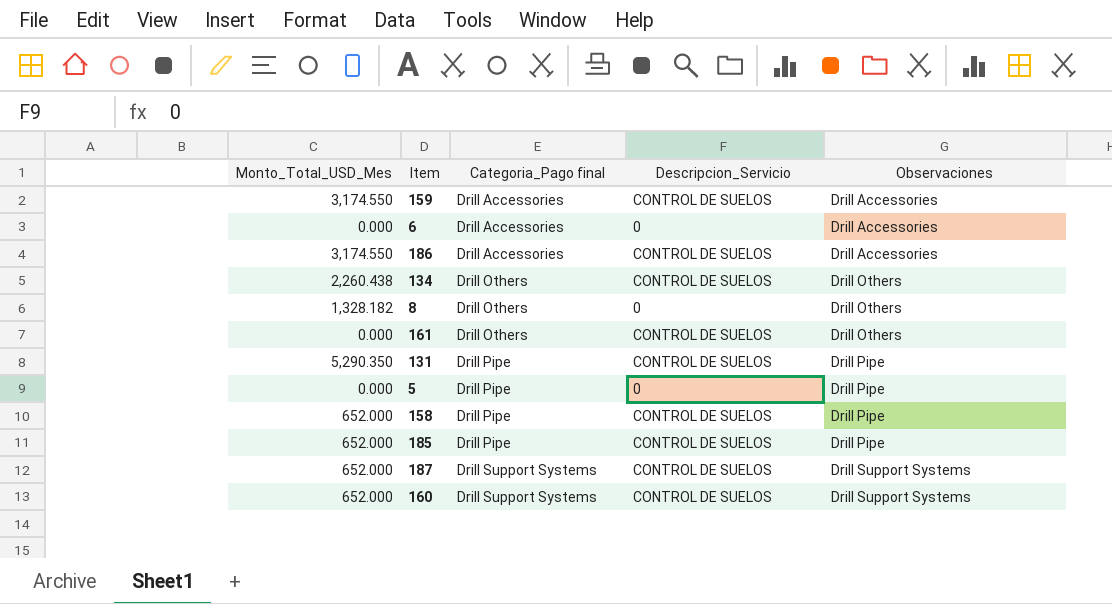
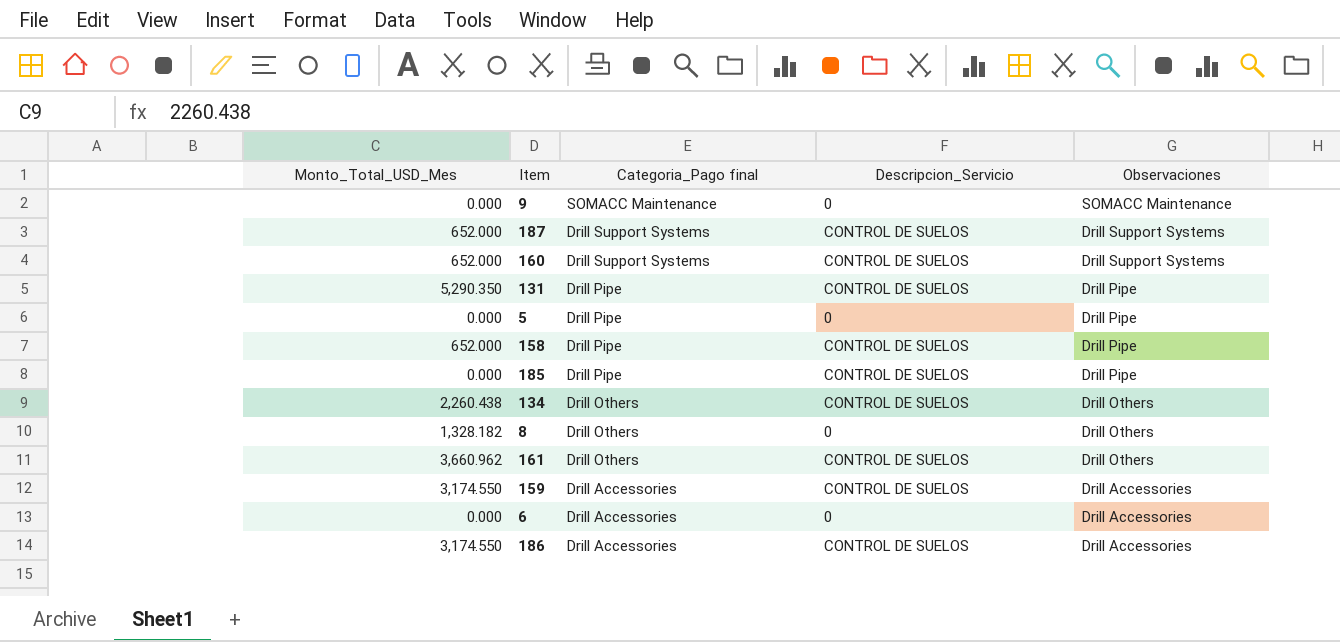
row order: Categoria_Pago final ascending -> Categoria_Pago final descending
row 9: none -> 0.000 | SOMACC Maintenance | 0 | SOMACC Maintenance
185 | Monto_Total_USD_Mes: 652.000 -> 0.000
161 | Monto_Total_USD_Mes: 0.000 -> 3,660.962

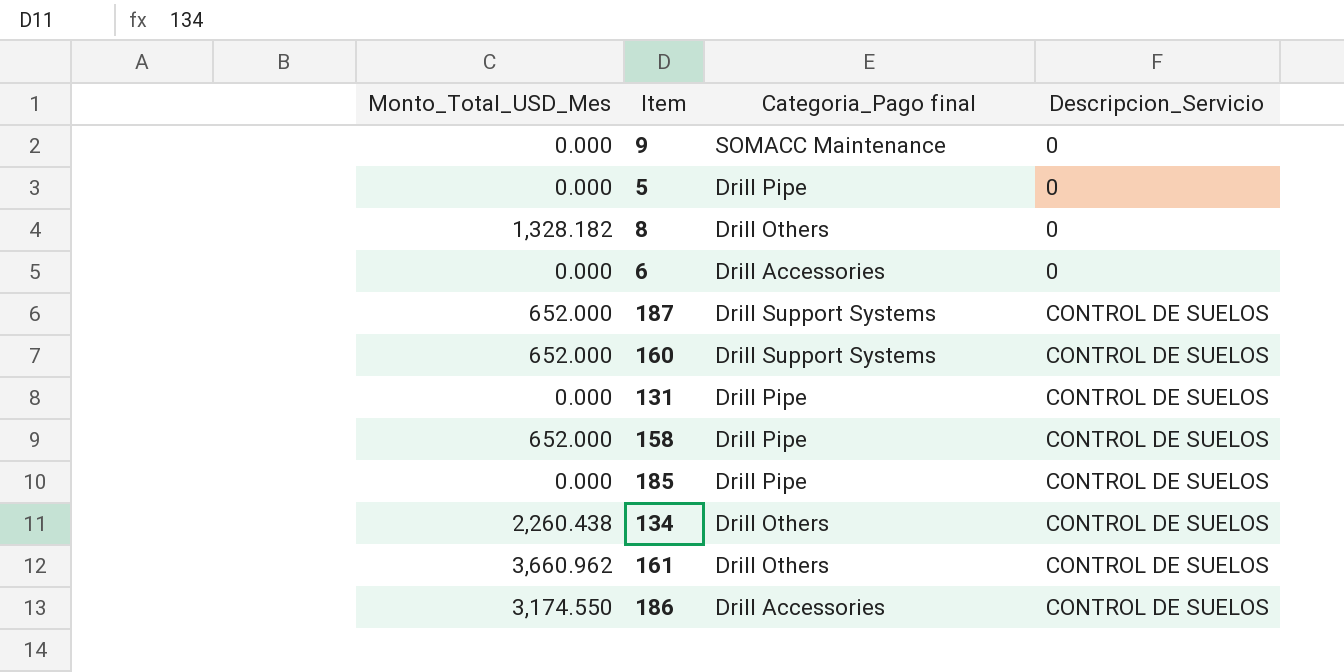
row order: Categoria_Pago final descending -> Descripcion_Servicio ascending
column Observaciones | position: 5 -> none
row 159: 3,174.550 | Drill Accessories | CONTROL DE SUELOS | Drill Accessories -> none
131 | Monto_Total_USD_Mes: 5,290.350 -> 0.000

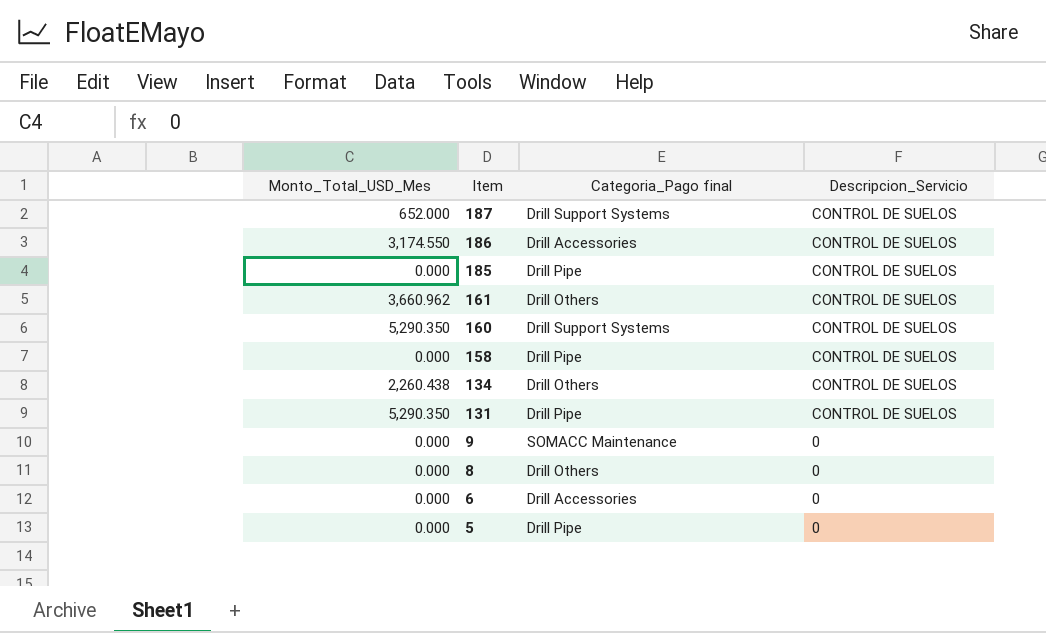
row order: Descripcion_Servicio ascending -> Item descending
160 | Monto_Total_USD_Mes: 652.000 -> 5,290.350
158 | Monto_Total_USD_Mes: 652.000 -> 0.000
131 | Monto_Total_USD_Mes: 0.000 -> 5,290.350
8 | Monto_Total_USD_Mes: 1,328.182 -> 0.000

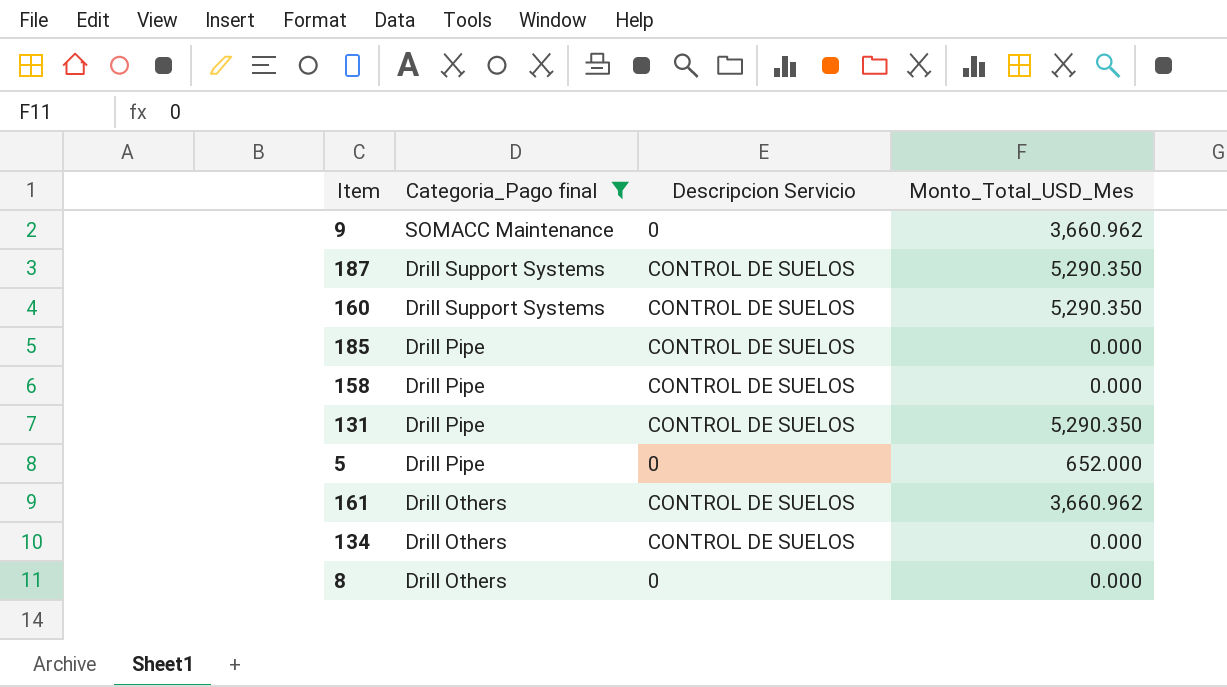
filter: none -> Categoria_Pago final != Drill Accessories
row order: Item descending -> Categoria_Pago final descending
column name: Descripcion_Servicio -> Descripcion Servicio
column Monto_Total_USD_Mes | position: 1 -> 4
9 | Monto_Total_USD_Mes: 0.000 -> 3,660.962
187 | Monto_Total_USD_Mes: 652.000 -> 5,290.350
5 | Monto_Total_USD_Mes: 0.000 -> 652.000
134 | Monto_Total_USD_Mes: 2,260.438 -> 0.000

